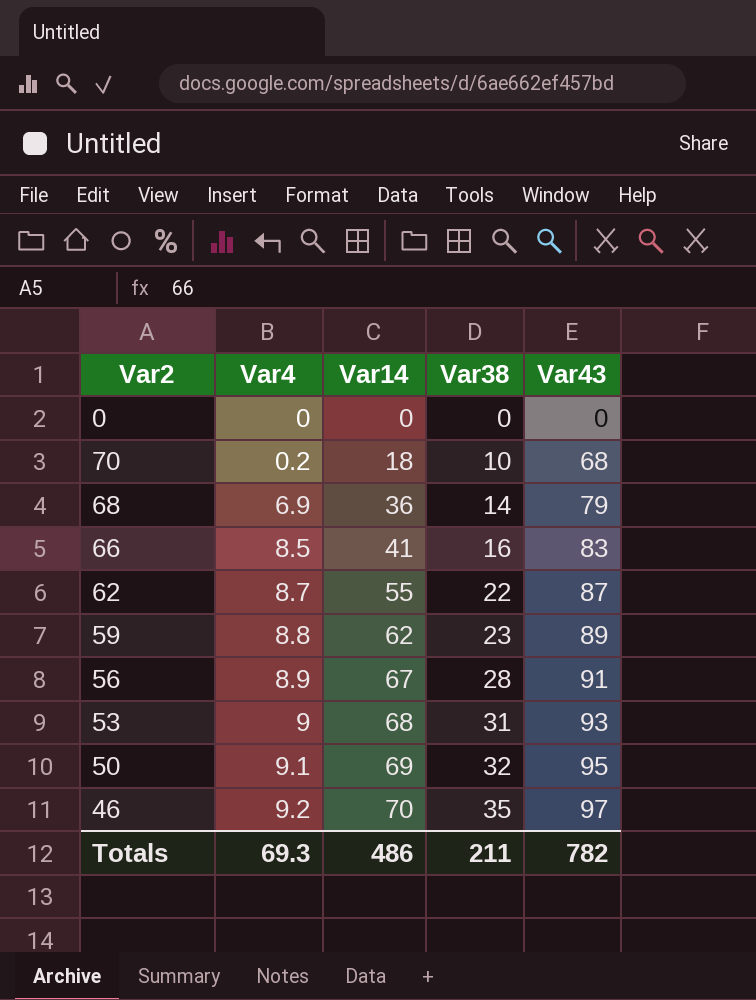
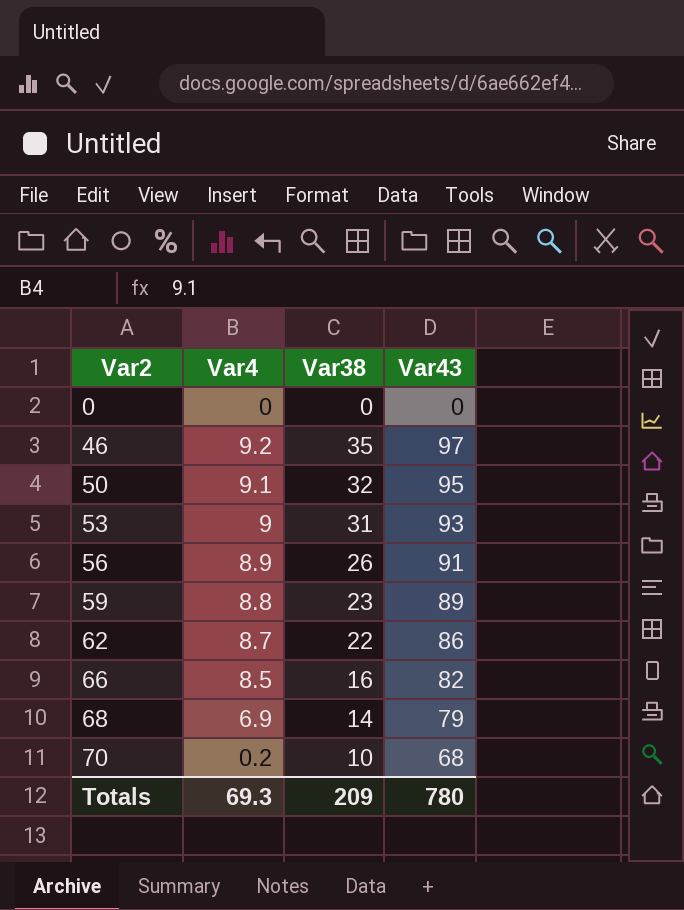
row order: Var4 ascending -> Var2 ascending
column Var14 | position: 3 -> none
56 | Var38: 28 -> 26
62 | Var43: 87 -> 86
66 | Var43: 83 -> 82
Totals | Var38: 211 -> 209
Totals | Var43: 782 -> 780

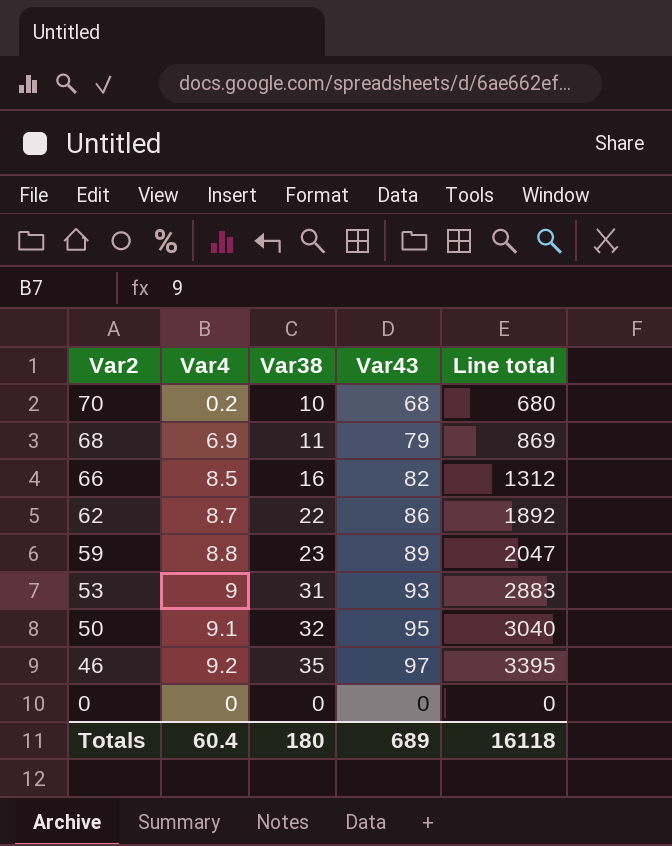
row order: Var2 ascending -> Var2 descending
column Line total | formula: none -> [Var38] * [Var43]
row 56: 8.9 | 26 | 91 -> none
68 | Var38: 14 -> 11
Totals | Var4: 69.3 -> 60.4
Totals | Var38: 209 -> 180
Totals | Var43: 780 -> 689

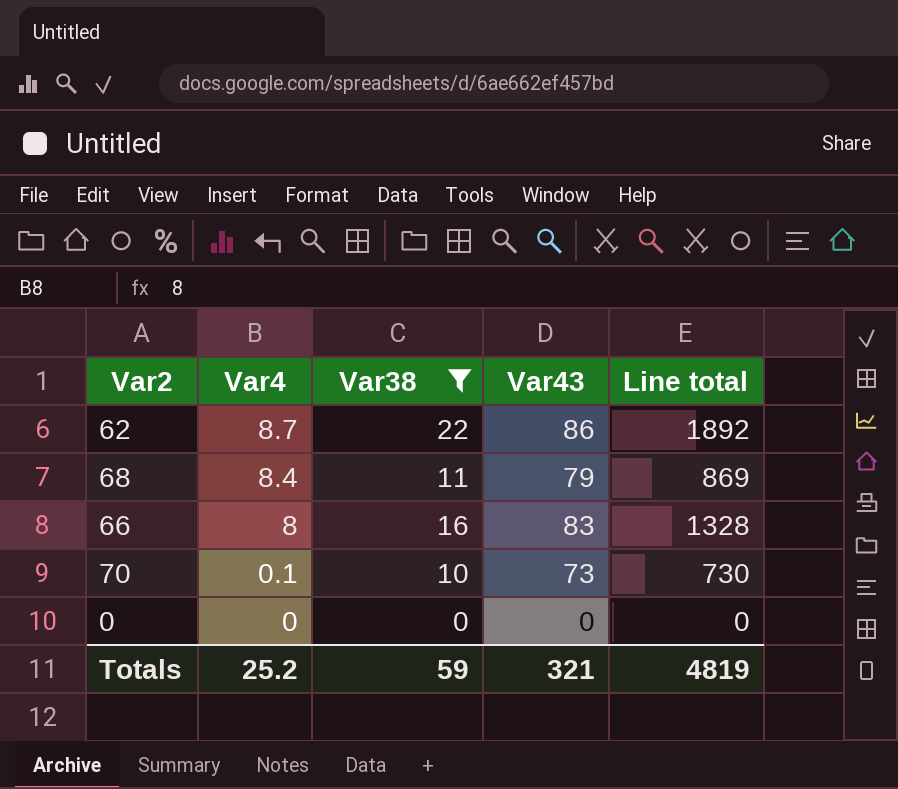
filter: none -> Var38 <= 22
row order: Var2 descending -> Var4 descending
68 | Var4: 6.9 -> 8.4
66 | Var4: 8.5 -> 8
66 | Var43: 82 -> 83
66 | Line total: 1312 -> 1328
70 | Var4: 0.2 -> 0.1
70 | Var43: 68 -> 73
70 | Line total: 680 -> 730
Totals | Var4: 60.4 -> 25.2
Totals | Var38: 180 -> 59
Totals | Var43: 689 -> 321
Totals | Line total: 16118 -> 4819

